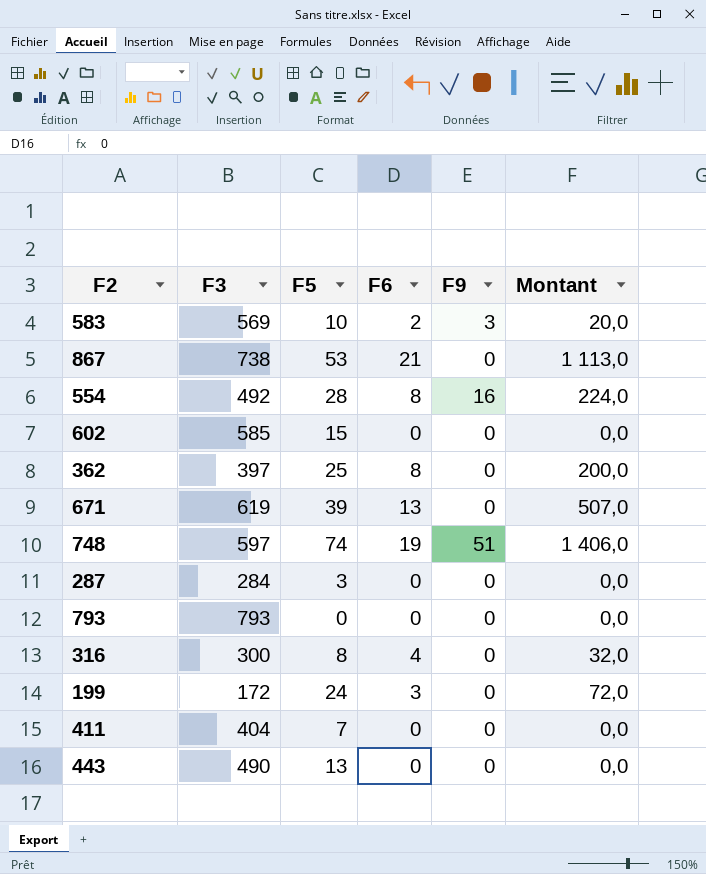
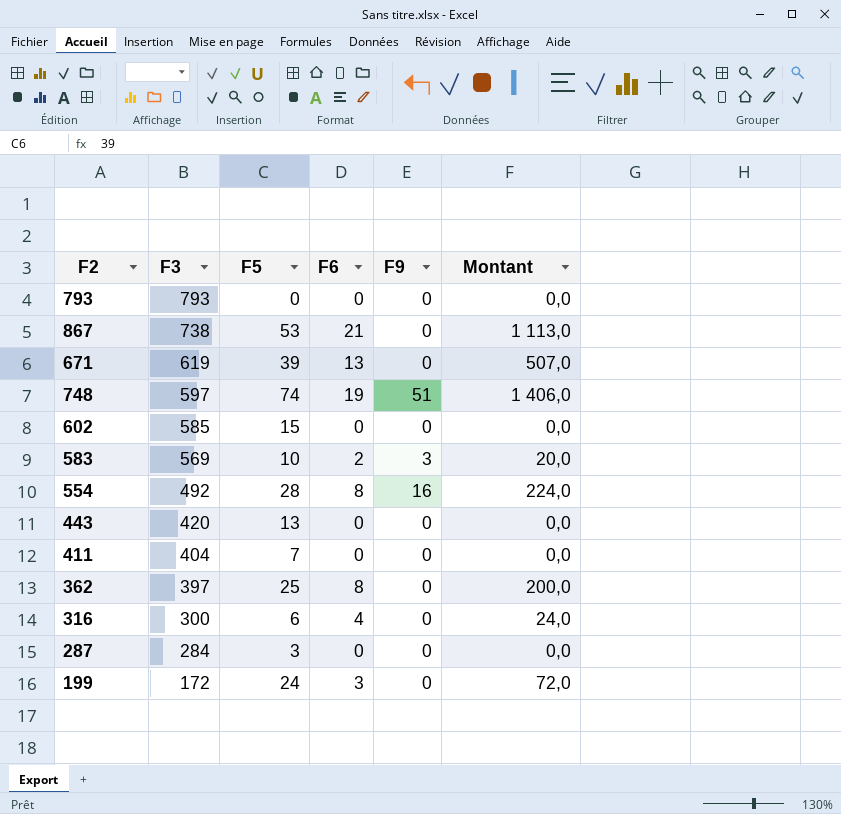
row order: none -> F3 descending
443 | F3: 490 -> 420
316 | F5: 8 -> 6
316 | Montant: 32,0 -> 24,0

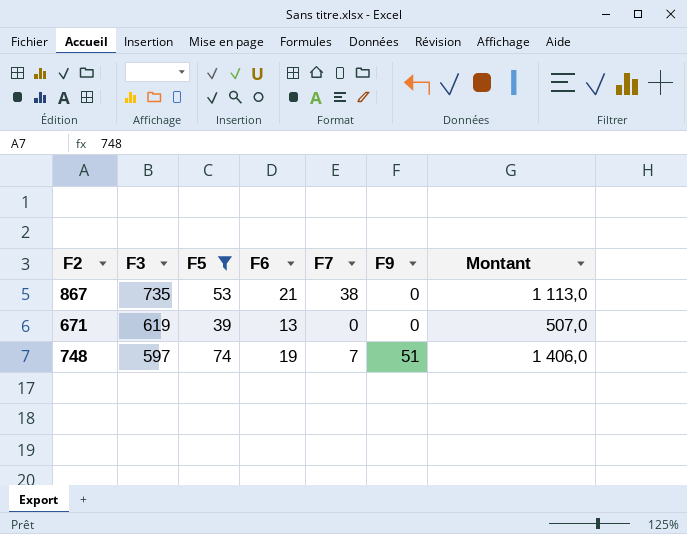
filter: none -> F5 >= 39
column F7 | position: none -> 5
867 | F3: 738 -> 735

